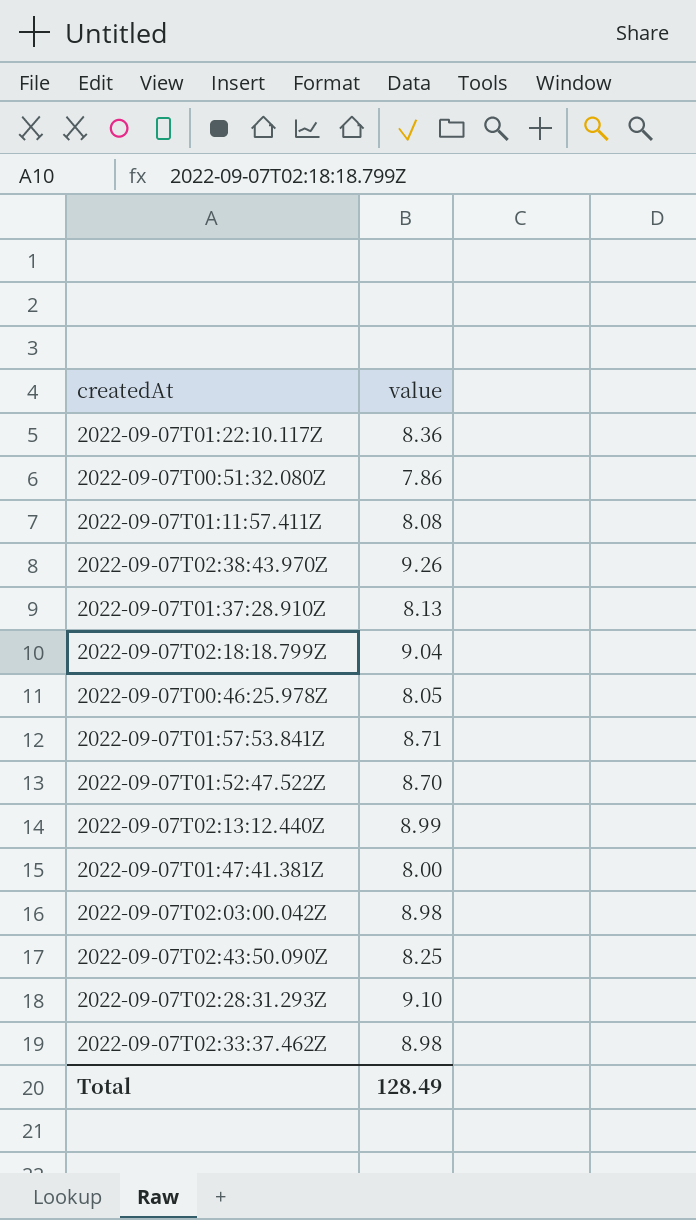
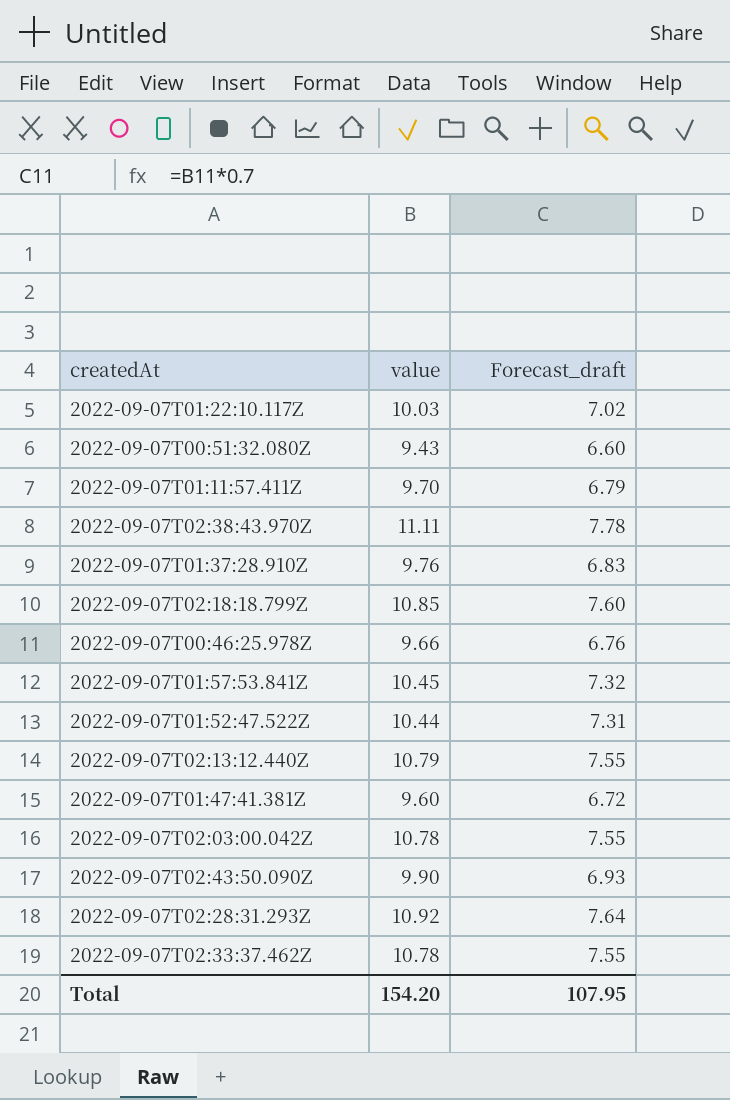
column Forecast_draft | formula: none -> [value] * 0.7
2022-09-07T01:22:10.117Z | value: 8.36 -> 10.03
2022-09-07T00:51:32.080Z | value: 7.86 -> 9.43
2022-09-07T01:11:57.411Z | value: 8.08 -> 9.70
2022-09-07T02:38:43.970Z | value: 9.26 -> 11.11
2022-09-07T01:37:28.910Z | value: 8.13 -> 9.76
2022-09-07T02:18:18.799Z | value: 9.04 -> 10.85
2022-09-07T00:46:25.978Z | value: 8.05 -> 9.66
2022-09-07T01:57:53.841Z | value: 8.71 -> 10.45
2022-09-07T01:52:47.522Z | value: 8.70 -> 10.44
2022-09-07T02:13:12.440Z | value: 8.99 -> 10.79
2022-09-07T01:47:41.381Z | value: 8.00 -> 9.60
2022-09-07T02:03:00.042Z | value: 8.98 -> 10.78
2022-09-07T02:43:50.090Z | value: 8.25 -> 9.90
2022-09-07T02:28:31.293Z | value: 9.10 -> 10.92
2022-09-07T02:33:37.462Z | value: 8.98 -> 10.78
Total | value: 128.49 -> 154.20

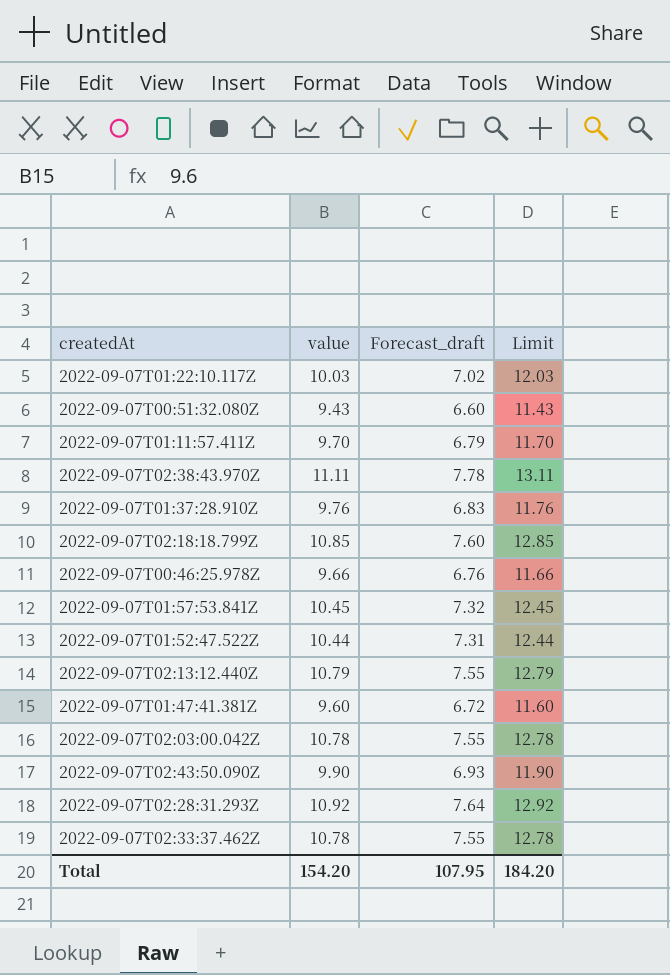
column Limit | formula: none -> [value] + 2

